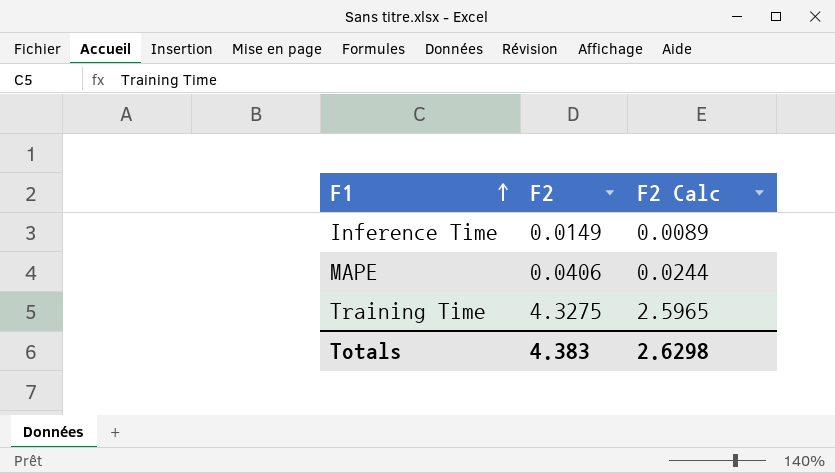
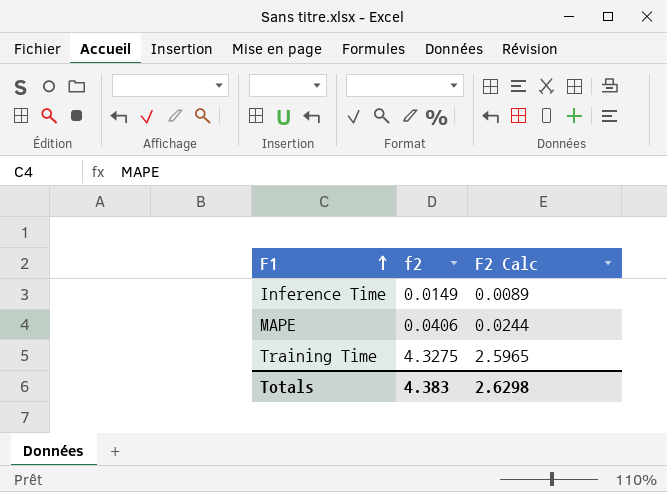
column name: F2 -> f2

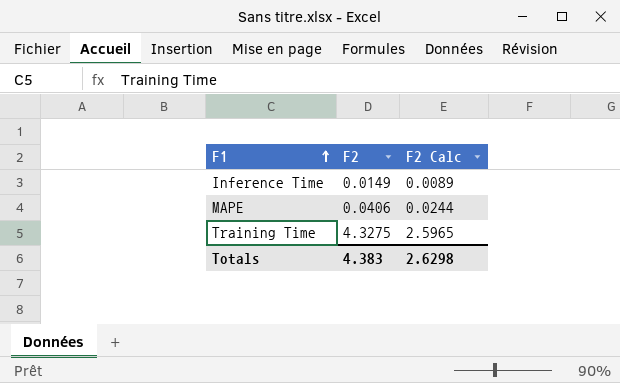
column name: f2 -> F2

